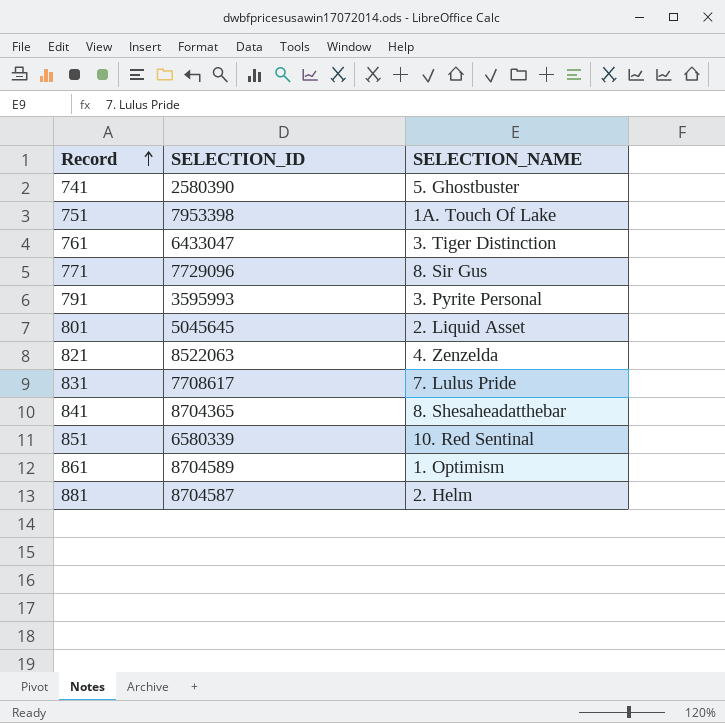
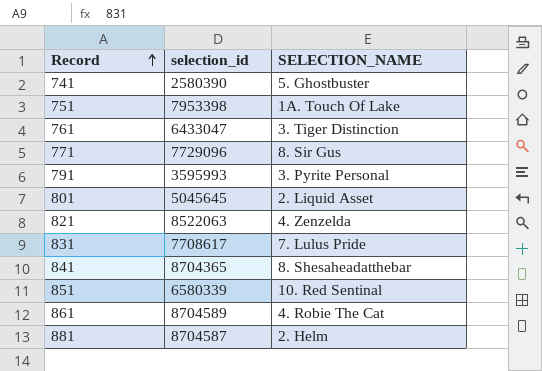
column name: SELECTION_ID -> selection_id
861 | SELECTION_NAME: 1. Optimism -> 4. Robie The Cat

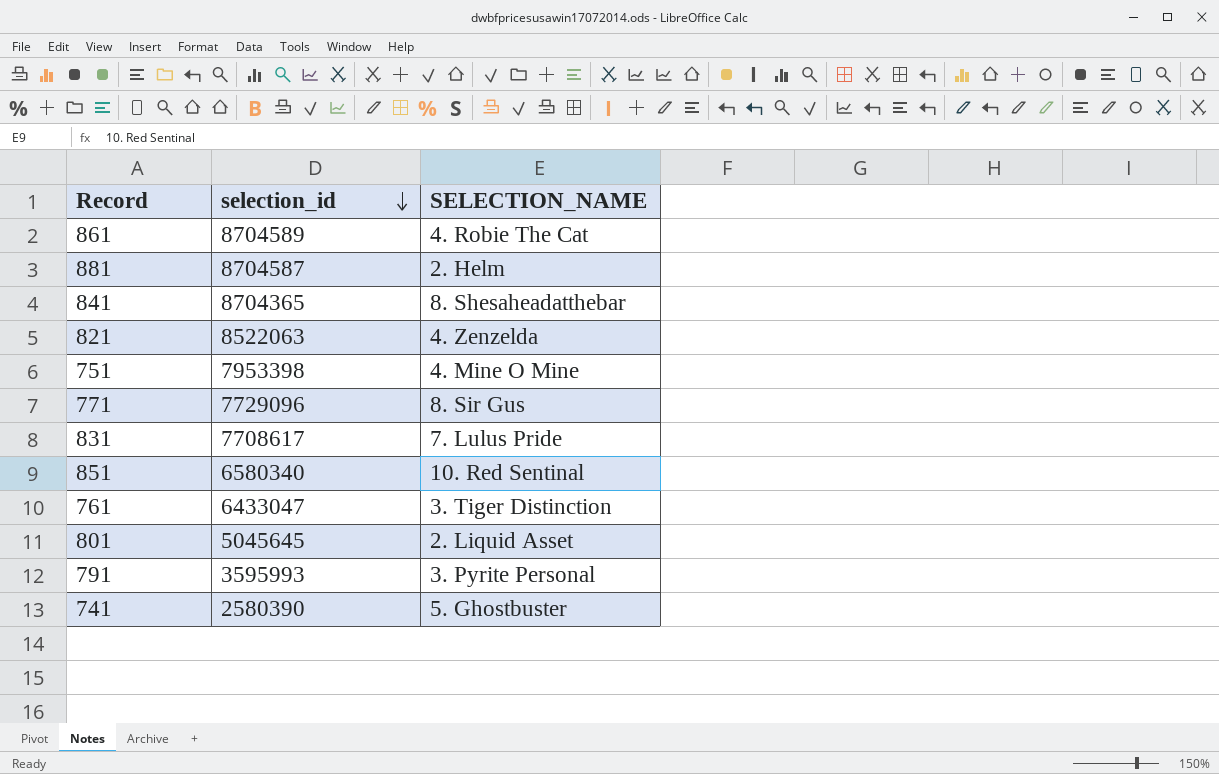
row order: Record ascending -> selection_id descending
751 | SELECTION_NAME: 1A. Touch Of Lake -> 4. Mine O Mine
851 | selection_id: 6580339 -> 6580340

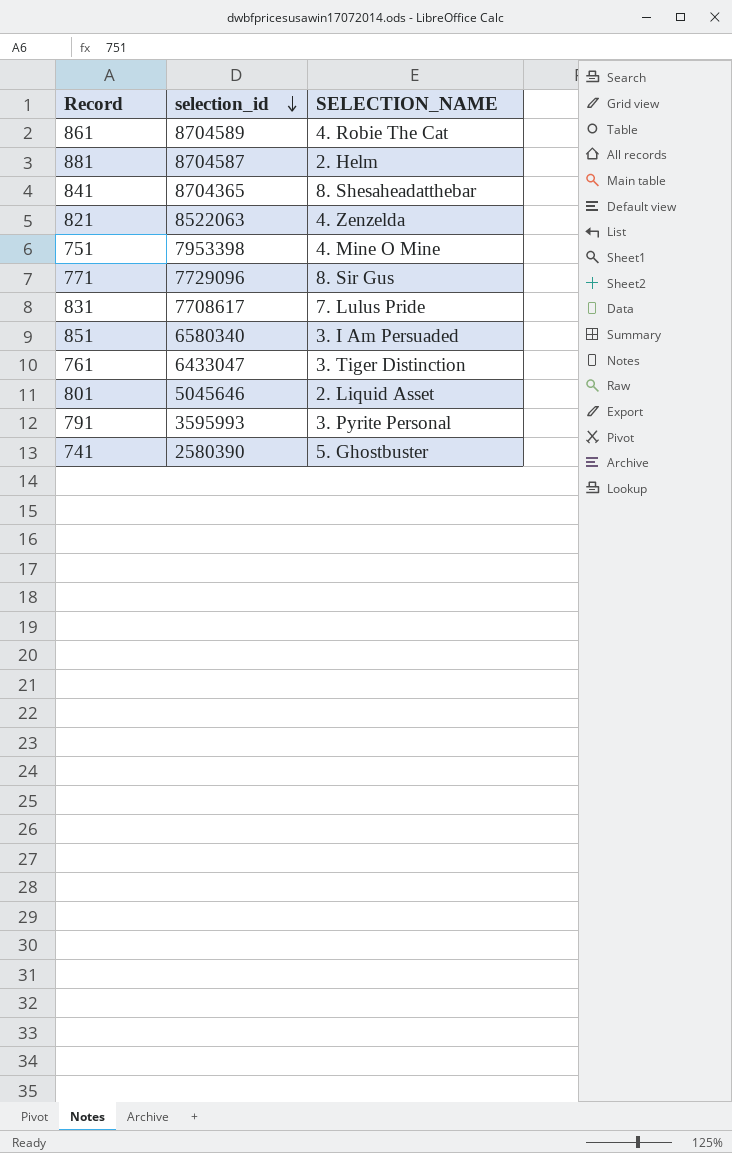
851 | SELECTION_NAME: 10. Red Sentinal -> 3. I Am Persuaded
801 | selection_id: 5045645 -> 5045646

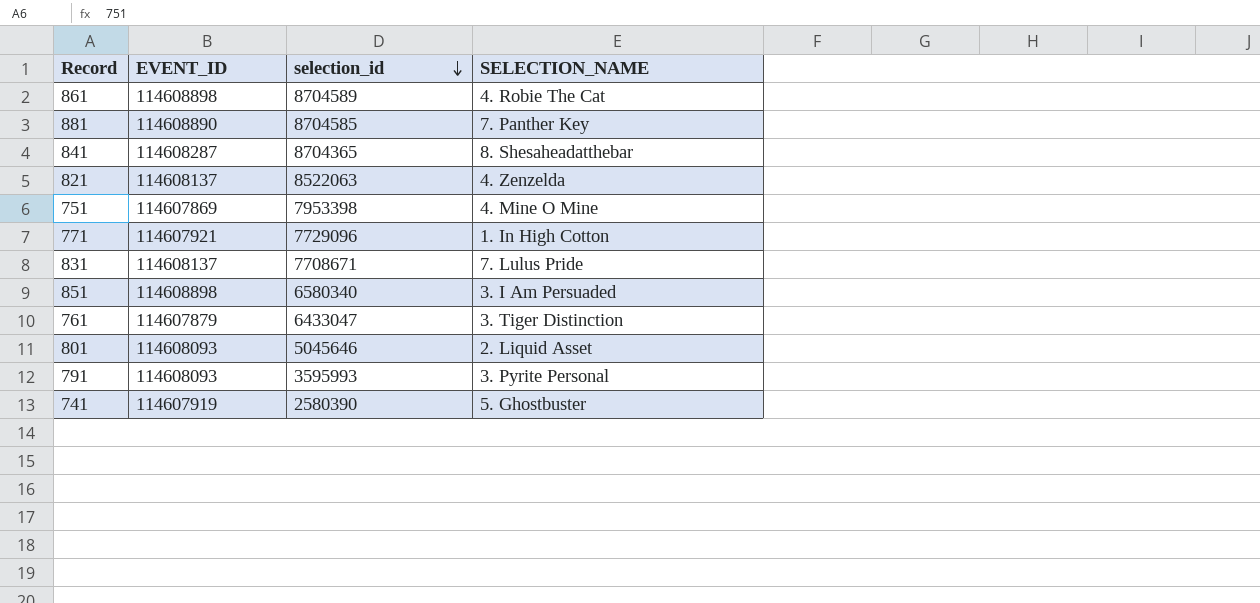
column EVENT_ID | position: none -> 2
881 | selection_id: 8704587 -> 8704585
881 | SELECTION_NAME: 2. Helm -> 7. Panther Key
771 | SELECTION_NAME: 8. Sir Gus -> 1. In High Cotton
831 | selection_id: 7708617 -> 7708671

